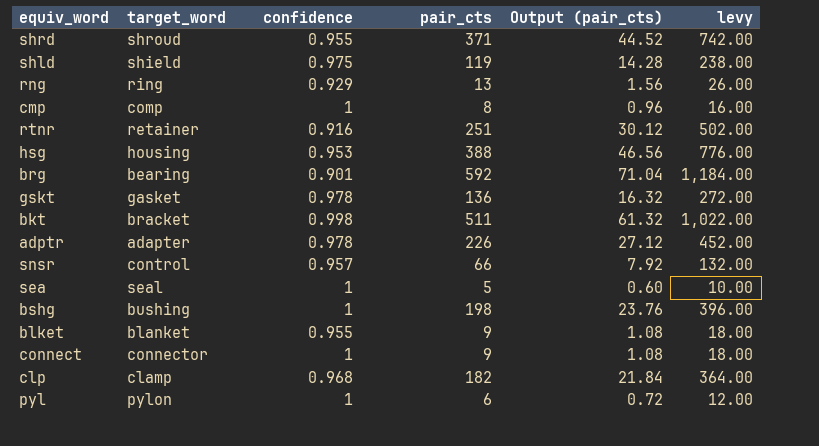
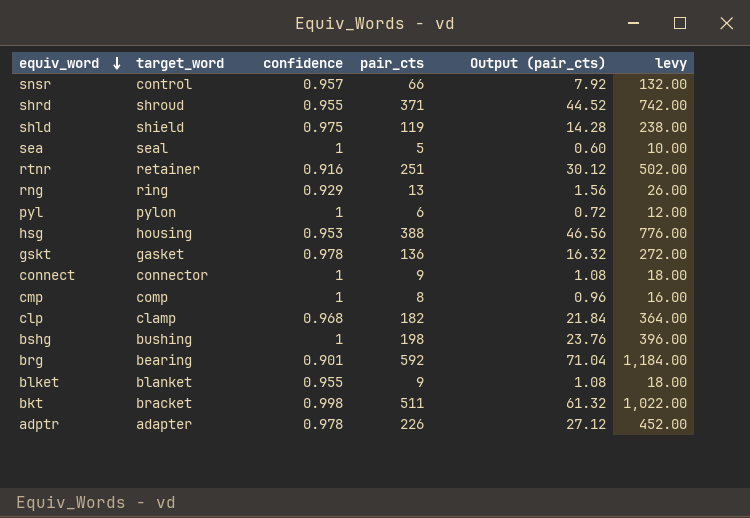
row order: none -> equiv_word descending

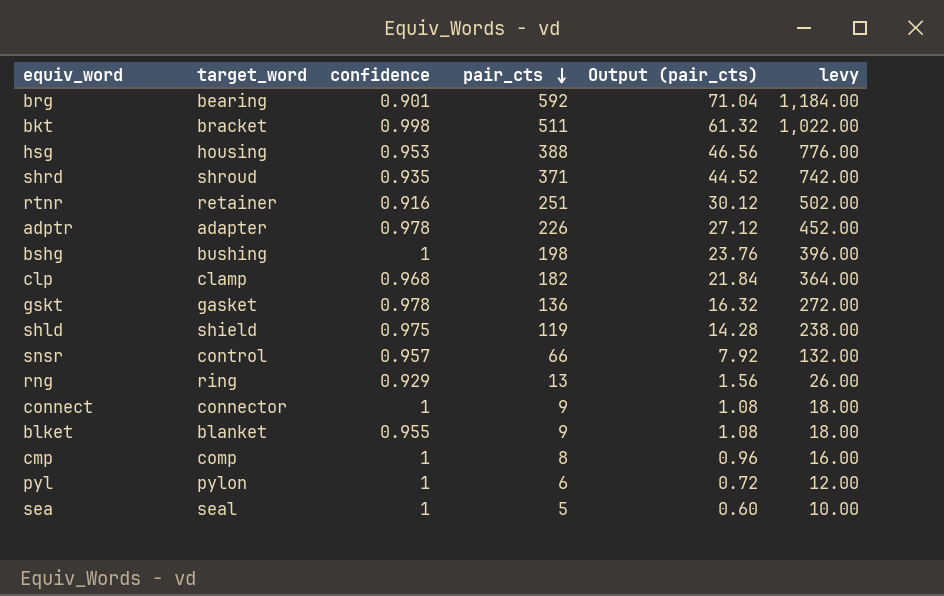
row order: equiv_word descending -> pair_cts descending
shrd | confidence: 0.955 -> 0.935

